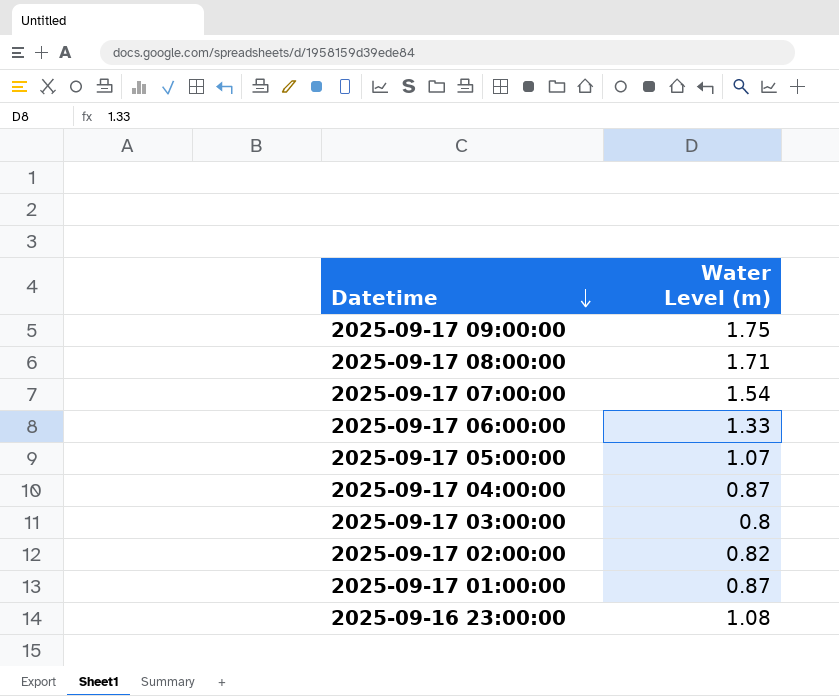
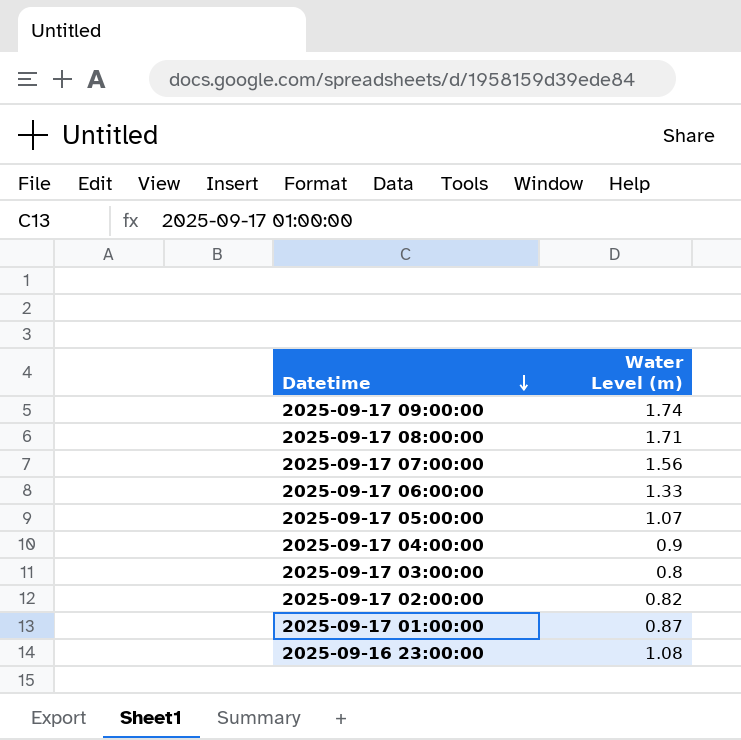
2025-09-17 09:00:00 | Water Level (m): 1.75 -> 1.74
2025-09-17 07:00:00 | Water Level (m): 1.54 -> 1.56
2025-09-17 04:00:00 | Water Level (m): 0.87 -> 0.9

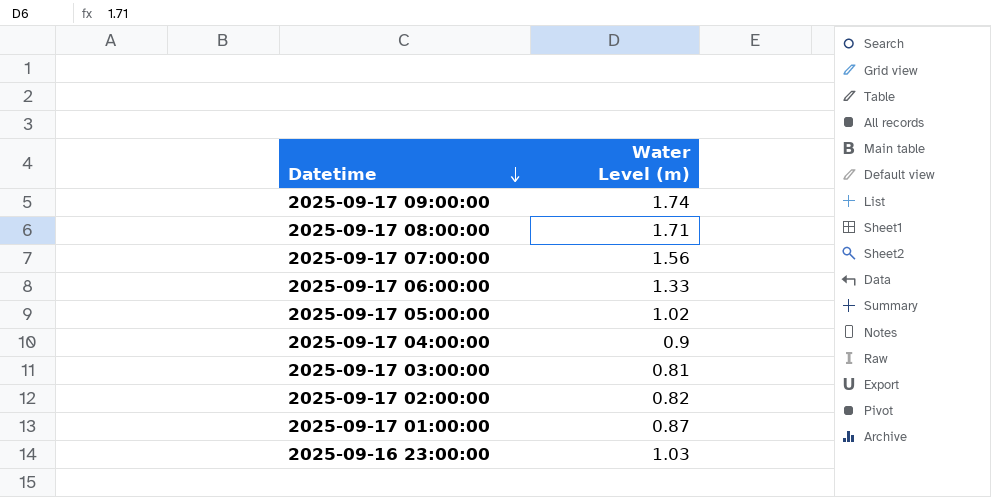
2025-09-17 05:00:00 | Water Level (m): 1.07 -> 1.02
2025-09-17 03:00:00 | Water Level (m): 0.8 -> 0.81
2025-09-16 23:00:00 | Water Level (m): 1.08 -> 1.03

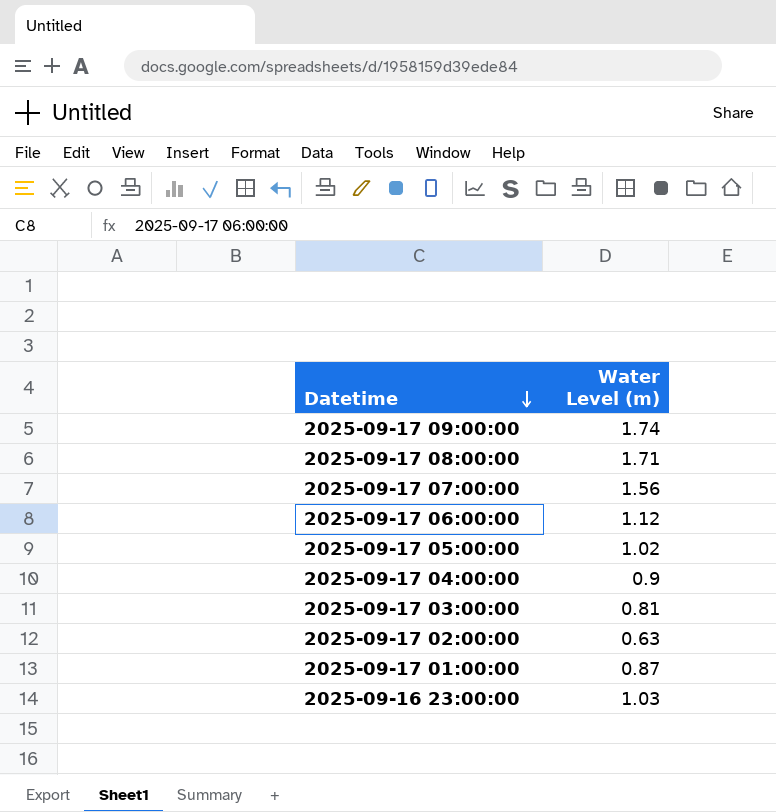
2025-09-17 06:00:00 | Water Level (m): 1.33 -> 1.12
2025-09-17 02:00:00 | Water Level (m): 0.82 -> 0.63

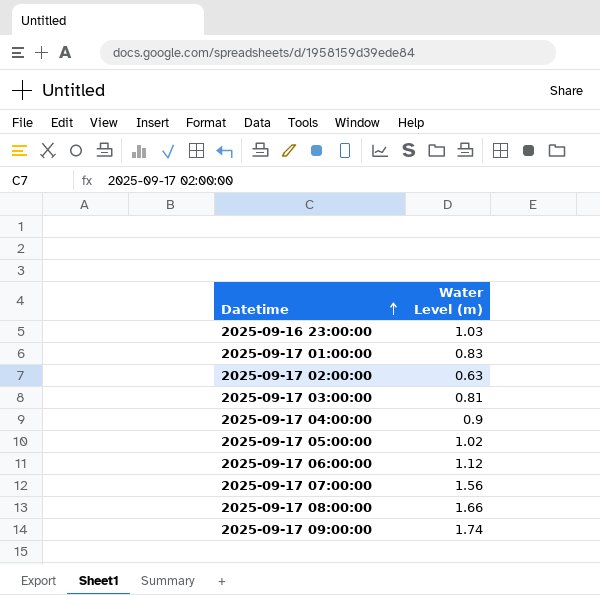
row order: Datetime descending -> Datetime ascending
2025-09-17 01:00:00 | Water Level (m): 0.87 -> 0.83
2025-09-17 08:00:00 | Water Level (m): 1.71 -> 1.66

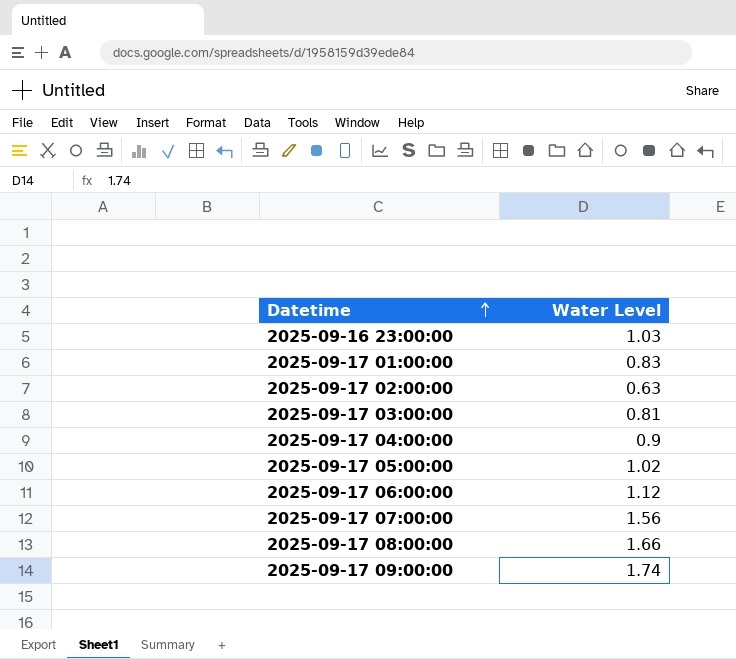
column name: Water Level (m) -> Water Level

